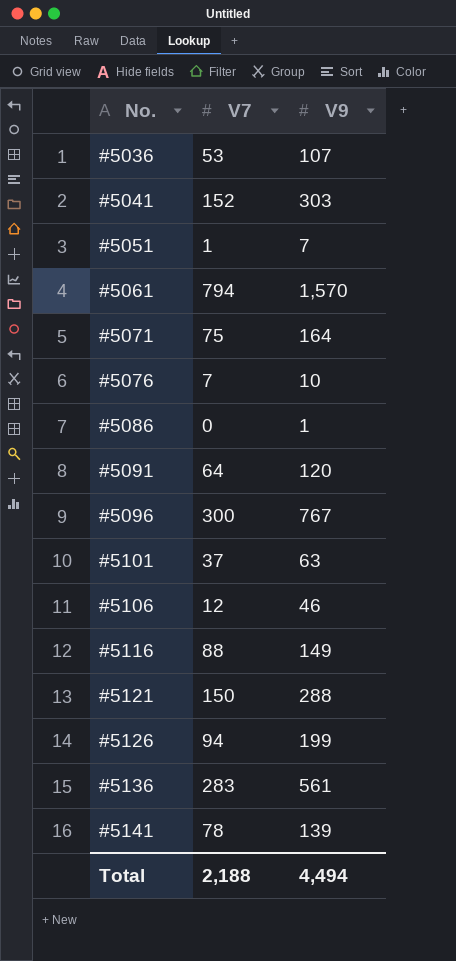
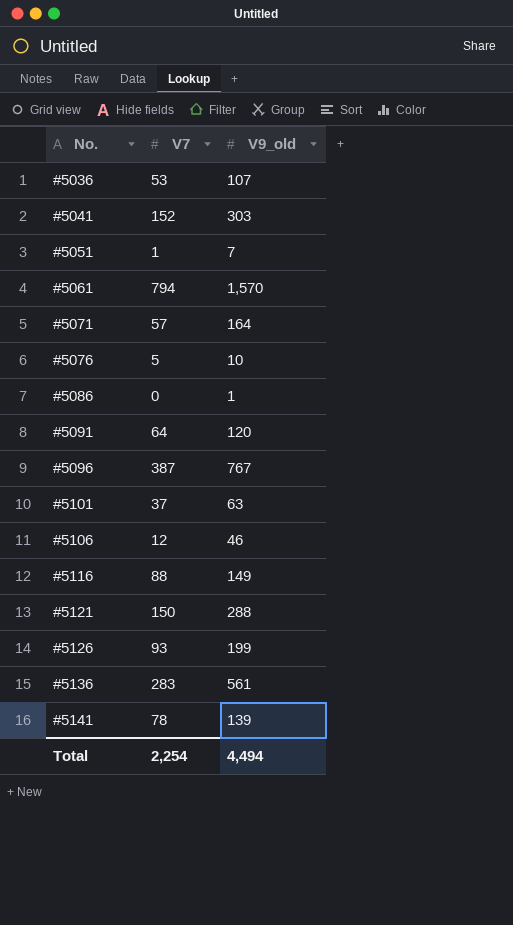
column name: V9 -> V9_old
#5071 | V7: 75 -> 57
#5076 | V7: 7 -> 5
#5096 | V7: 300 -> 387
#5126 | V7: 94 -> 93
Total | V7: 2,188 -> 2,254

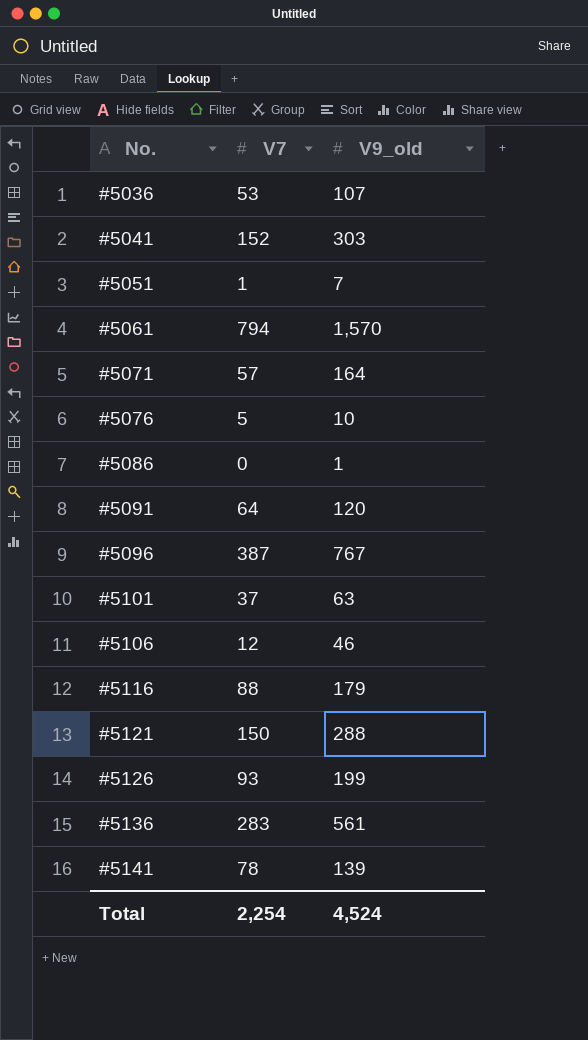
#5116 | V9_old: 149 -> 179
Total | V9_old: 4,494 -> 4,524

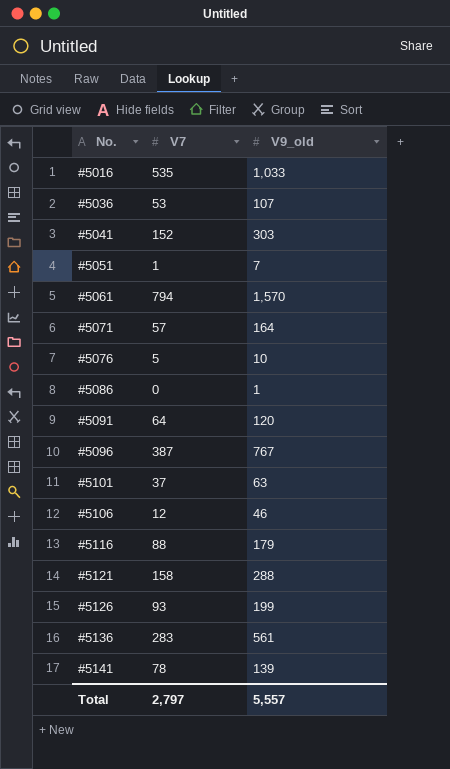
row #5016: none -> 535 | 1,033
#5121 | V7: 150 -> 158
Total | V7: 2,254 -> 2,797
Total | V9_old: 4,524 -> 5,557

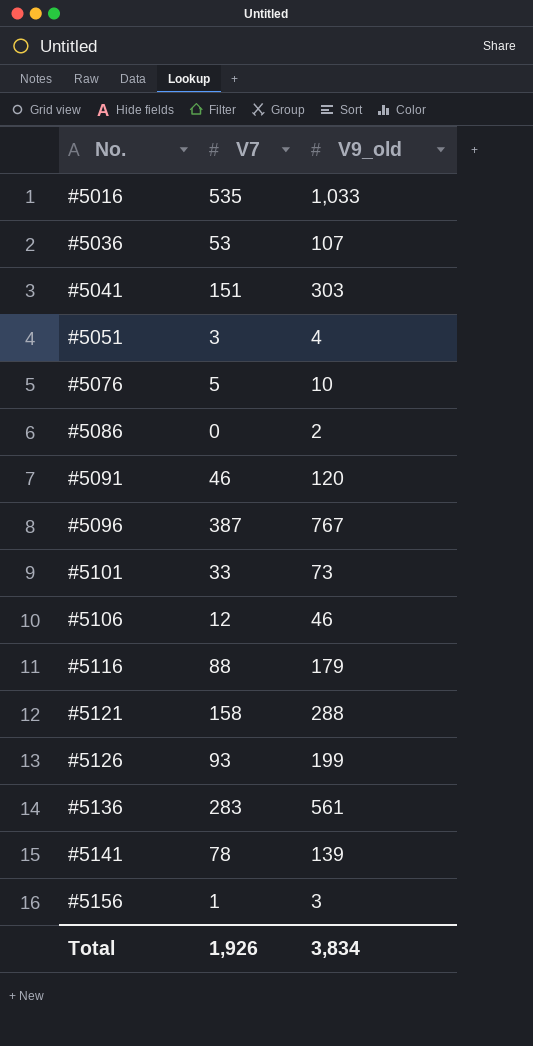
row #5061: 794 | 1,570 -> none
row #5071: 57 | 164 -> none
#5041 | V7: 152 -> 151
#5051 | V7: 1 -> 3
#5051 | V9_old: 7 -> 4
#5086 | V9_old: 1 -> 2
#5091 | V7: 64 -> 46
#5101 | V7: 37 -> 33
#5101 | V9_old: 63 -> 73
row #5156: none -> 1 | 3
Total | V7: 2,797 -> 1,926
Total | V9_old: 5,557 -> 3,834

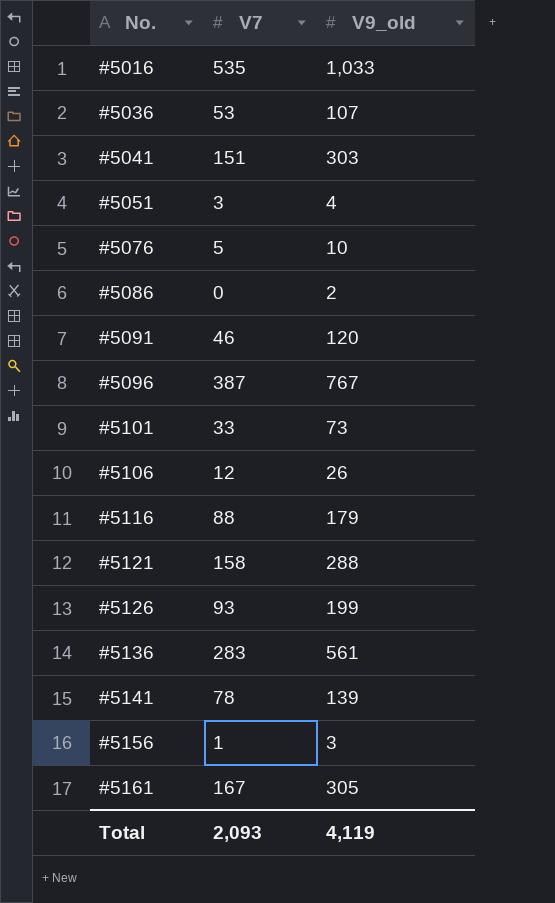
#5106 | V9_old: 46 -> 26
row #5161: none -> 167 | 305
Total | V7: 1,926 -> 2,093
Total | V9_old: 3,834 -> 4,119

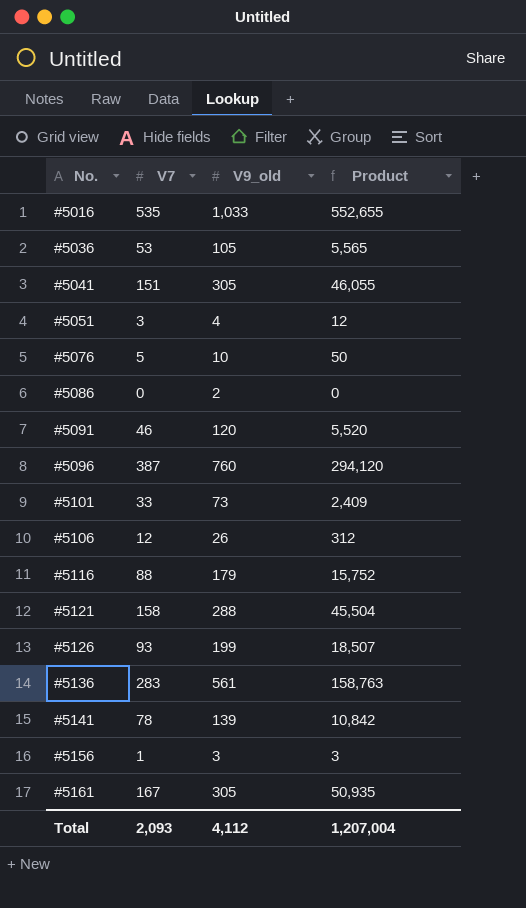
column Product | formula: none -> [V7] * [V9_old]
#5036 | V9_old: 107 -> 105
#5041 | V9_old: 303 -> 305
#5096 | V9_old: 767 -> 760
Total | V9_old: 4,119 -> 4,112

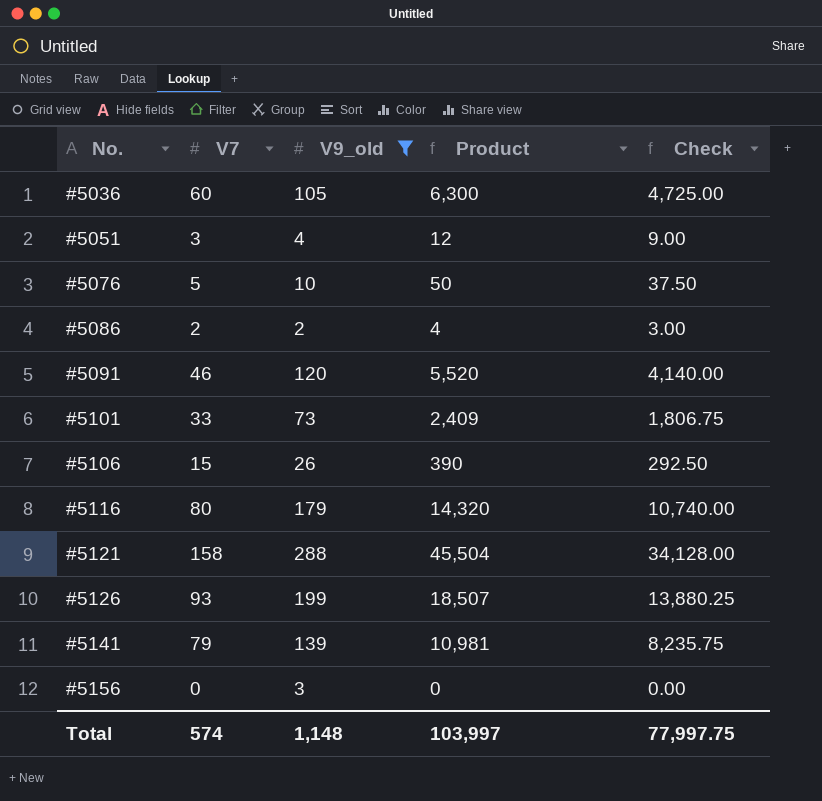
filter: none -> V9_old <= 288
column Check | formula: none -> [Product] * 0.75
#5036 | V7: 53 -> 60
#5036 | Product: 5,565 -> 6,300
#5086 | V7: 0 -> 2
#5086 | Product: 0 -> 4
#5106 | V7: 12 -> 15
#5106 | Product: 312 -> 390
#5116 | V7: 88 -> 80
#5116 | Product: 15,752 -> 14,320
#5141 | V7: 78 -> 79
#5141 | Product: 10,842 -> 10,981
#5156 | V7: 1 -> 0
#5156 | Product: 3 -> 0
Total | V7: 2,093 -> 574
Total | V9_old: 4,112 -> 1,148
Total | Product: 1,207,004 -> 103,997

